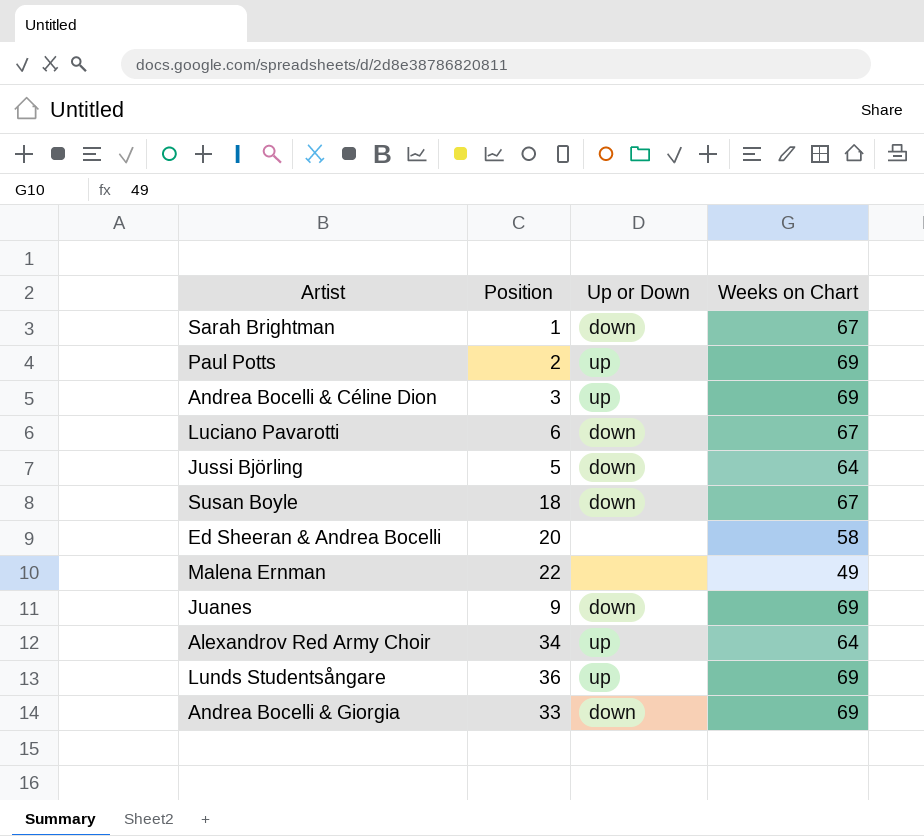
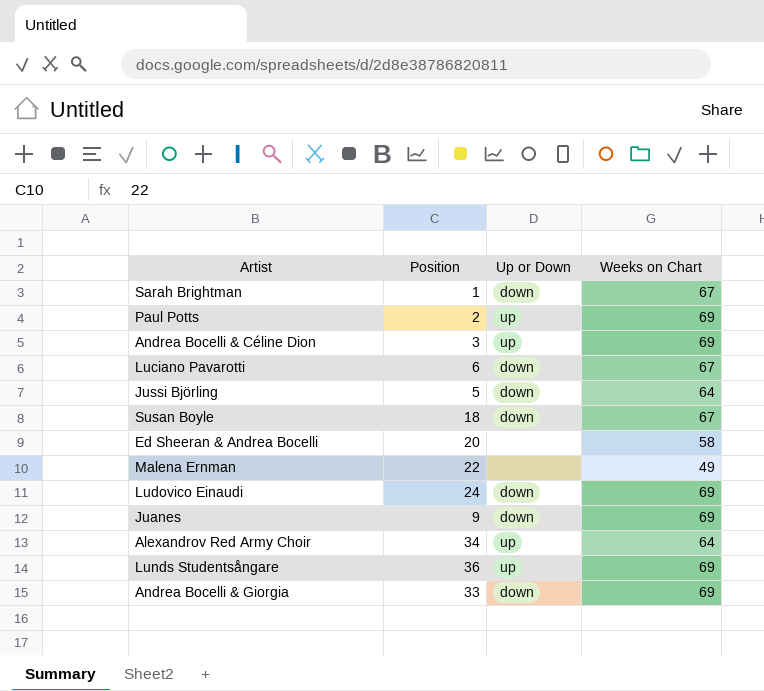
row Ludovico Einaudi: none -> 24 | down | 69

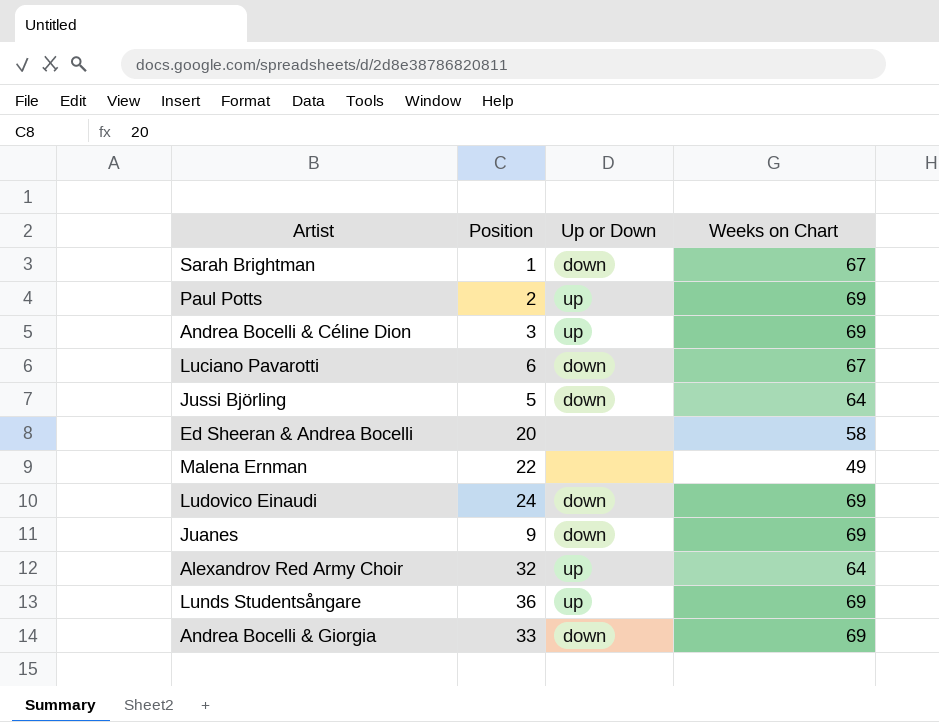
row Susan Boyle: 18 | down | 67 -> none
Alexandrov Red Army Choir | Position: 34 -> 32

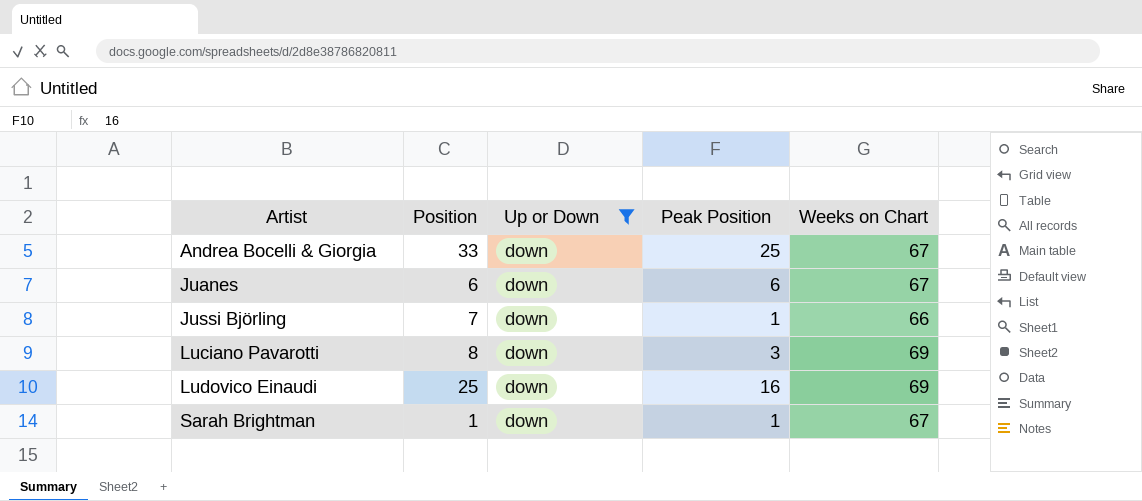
filter: none -> Up or Down = down
row order: none -> Artist ascending
column Peak Position | position: none -> 4
Andrea Bocelli & Giorgia | Weeks on Chart: 69 -> 67
Juanes | Position: 9 -> 6
Juanes | Weeks on Chart: 69 -> 67
Jussi Björling | Position: 5 -> 7
Jussi Björling | Weeks on Chart: 64 -> 66
Luciano Pavarotti | Position: 6 -> 8
Luciano Pavarotti | Weeks on Chart: 67 -> 69
Ludovico Einaudi | Position: 24 -> 25

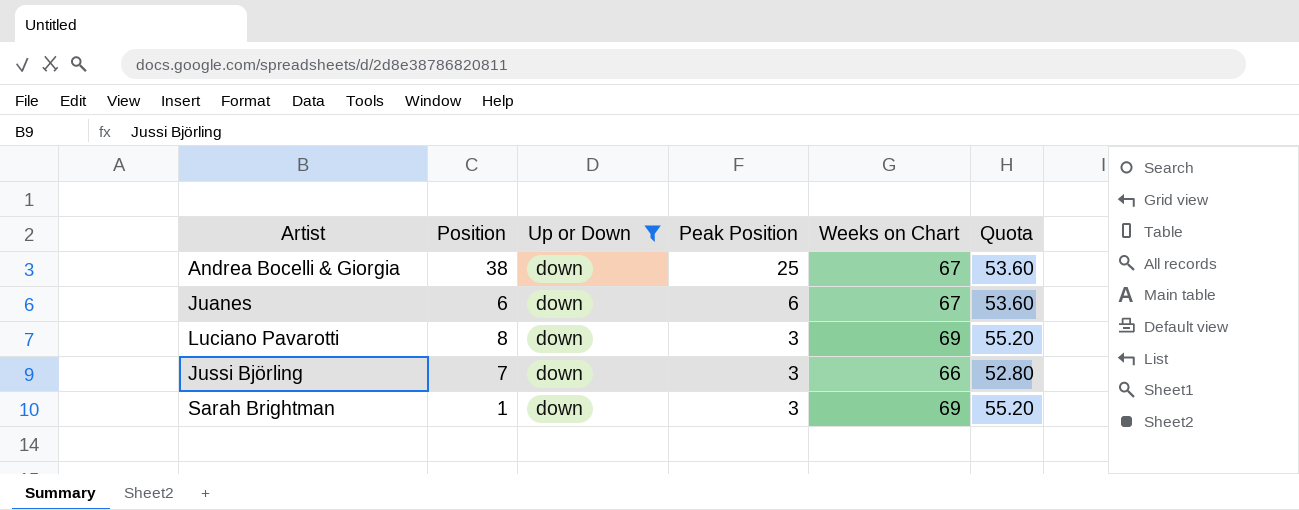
row order: Artist ascending -> Peak Position descending
column Quota | formula: none -> [Weeks on Chart] * 0.8
row Ludovico Einaudi: 25 | down | 16 | 69 -> none
Andrea Bocelli & Giorgia | Position: 33 -> 38
Jussi Björling | Peak Position: 1 -> 3
Sarah Brightman | Peak Position: 1 -> 3
Sarah Brightman | Weeks on Chart: 67 -> 69

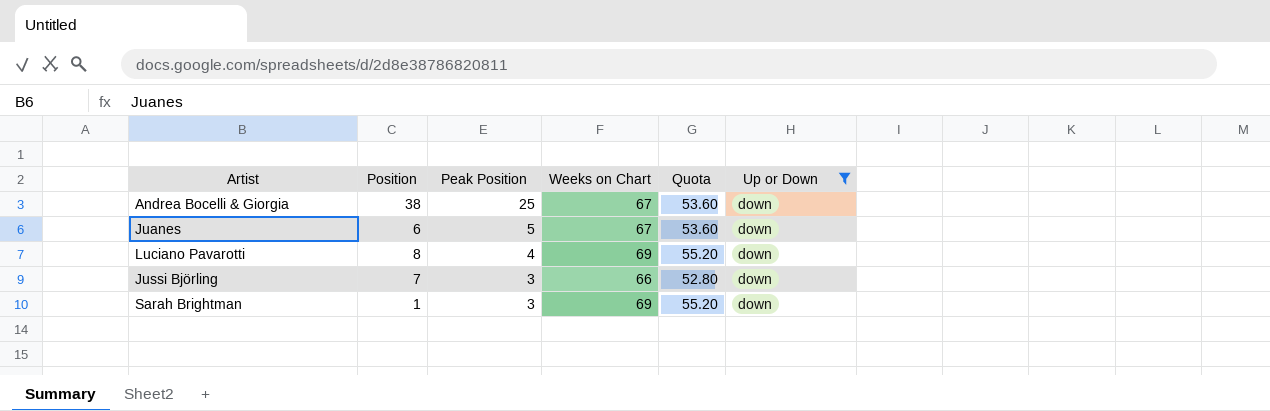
column Up or Down | position: 3 -> 6
Juanes | Peak Position: 6 -> 5
Luciano Pavarotti | Peak Position: 3 -> 4

